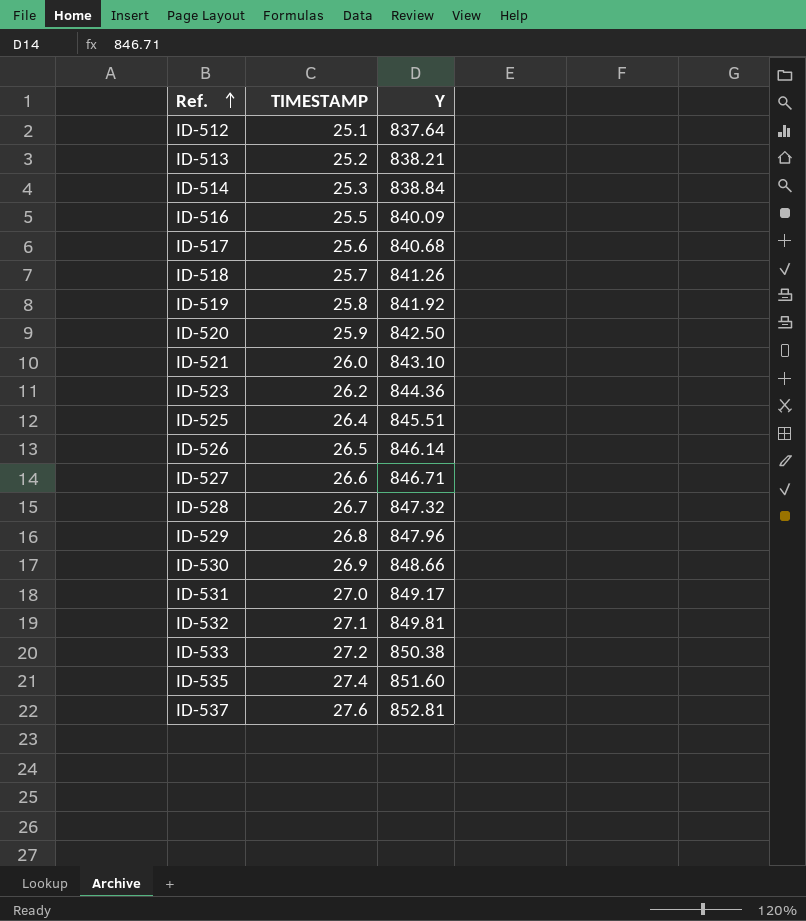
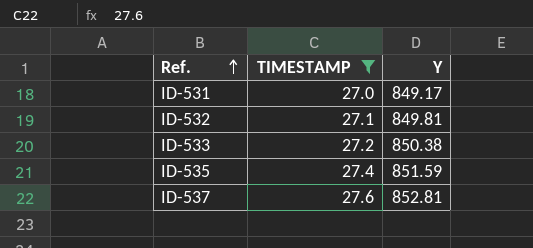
filter: none -> TIMESTAMP >= 27.0
ID-535 | Y: 851.60 -> 851.59

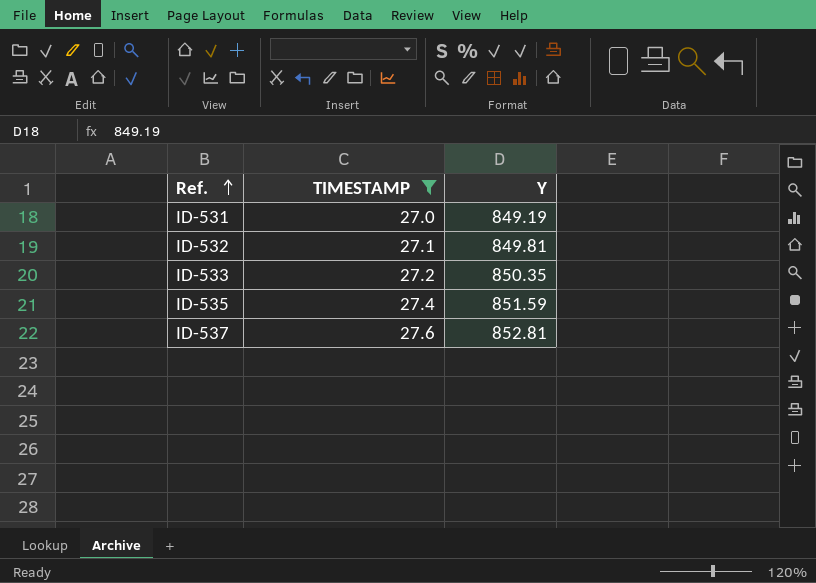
ID-531 | Y: 849.17 -> 849.19
ID-533 | Y: 850.38 -> 850.35

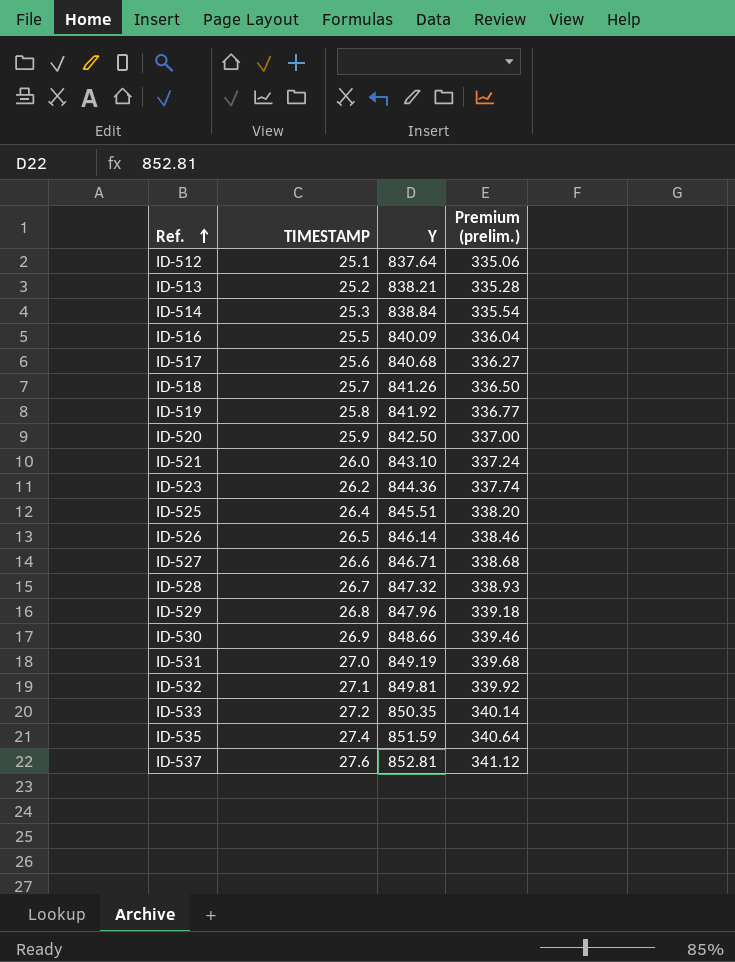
filter: TIMESTAMP >= 27.0 -> none
column Premium (prelim.) | formula: none -> [Y] * 0.4

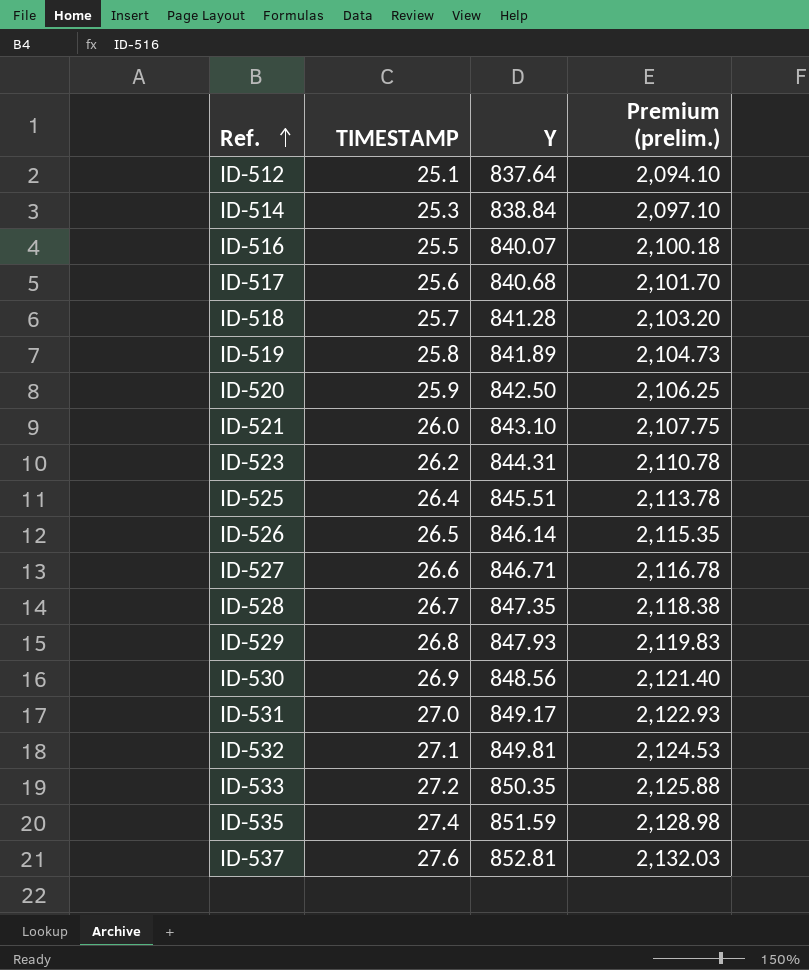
column Premium (prelim.) | formula: [Y] * 0.4 -> [Y] * 2.5
row ID-513: 25.2 | 838.21 | 335.28 -> none
ID-516 | Y: 840.09 -> 840.07
ID-518 | Y: 841.26 -> 841.28
ID-519 | Y: 841.92 -> 841.89
ID-523 | Y: 844.36 -> 844.31
ID-528 | Y: 847.32 -> 847.35
ID-529 | Y: 847.96 -> 847.93
ID-530 | Y: 848.66 -> 848.56
ID-531 | Y: 849.19 -> 849.17

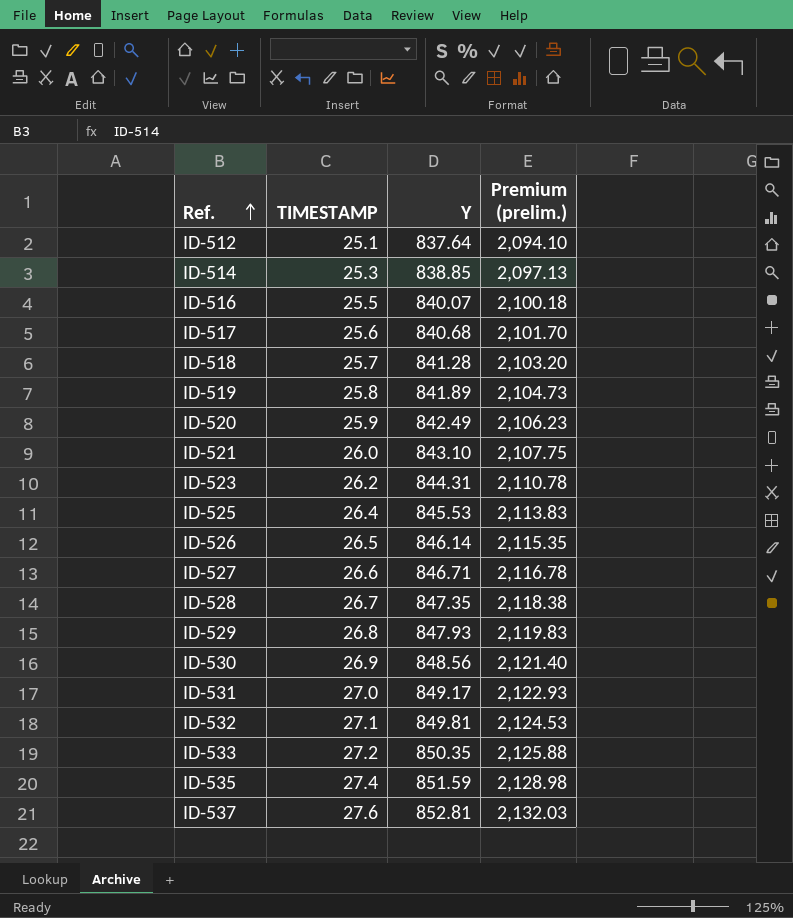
ID-514 | Y: 838.84 -> 838.85
ID-514 | Premium (prelim.): 2,097.10 -> 2,097.13
ID-520 | Y: 842.50 -> 842.49
ID-520 | Premium (prelim.): 2,106.25 -> 2,106.23
ID-525 | Y: 845.51 -> 845.53
ID-525 | Premium (prelim.): 2,113.78 -> 2,113.83

